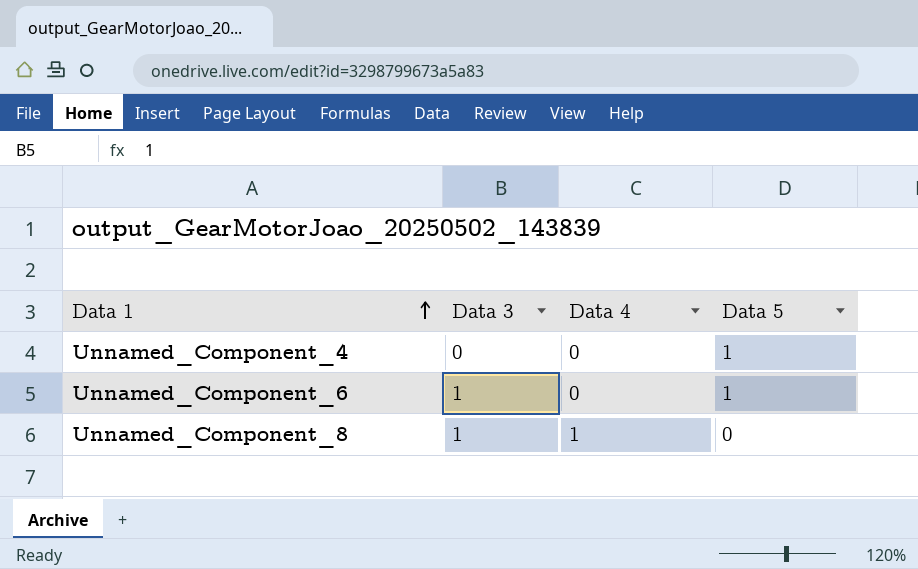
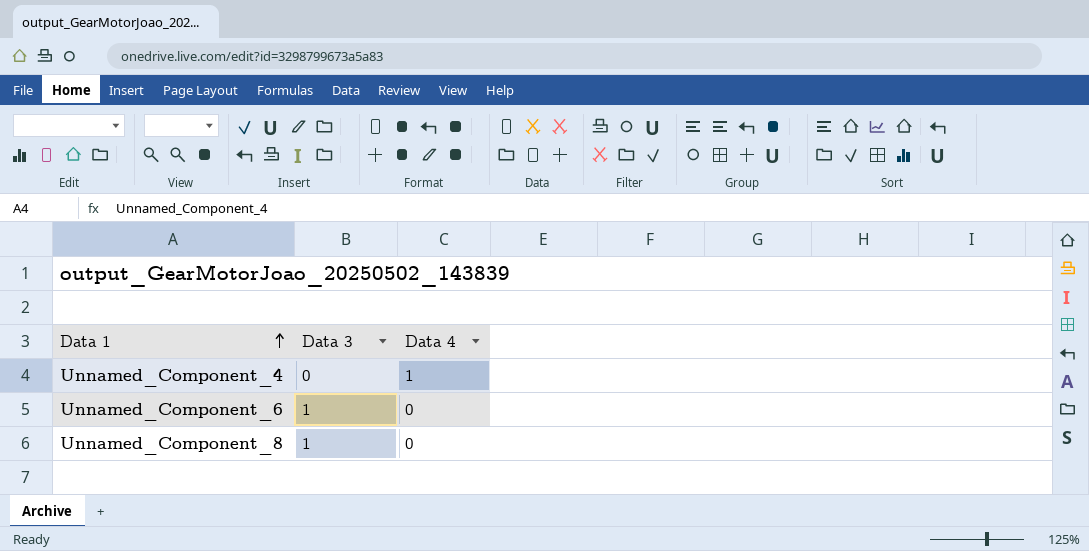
column Data 5 | position: 4 -> none
Unnamed_Component_4 | Data 4: 0 -> 1
Unnamed_Component_8 | Data 4: 1 -> 0

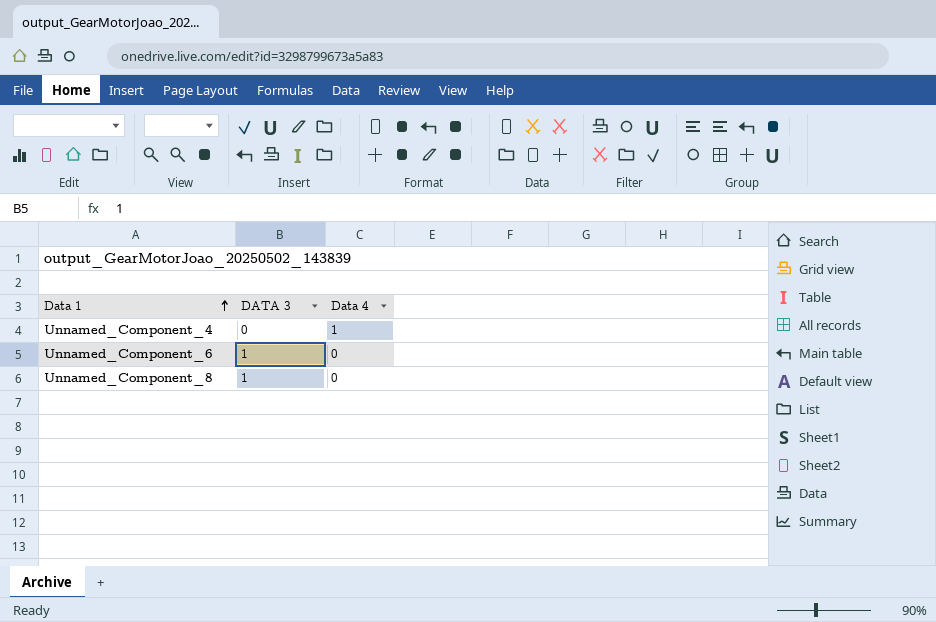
column name: Data 3 -> DATA 3

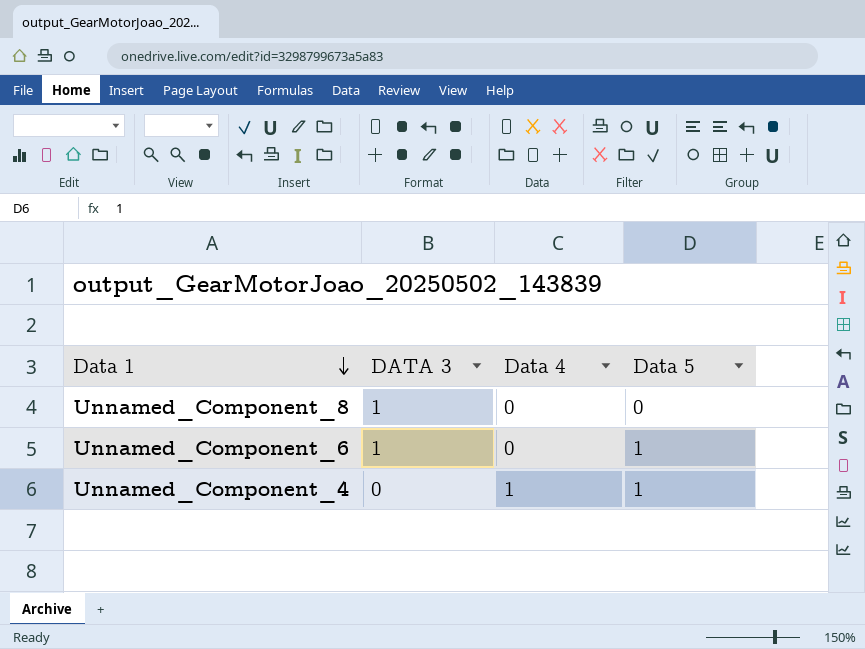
row order: Data 1 ascending -> Data 1 descending
column Data 5 | position: none -> 4

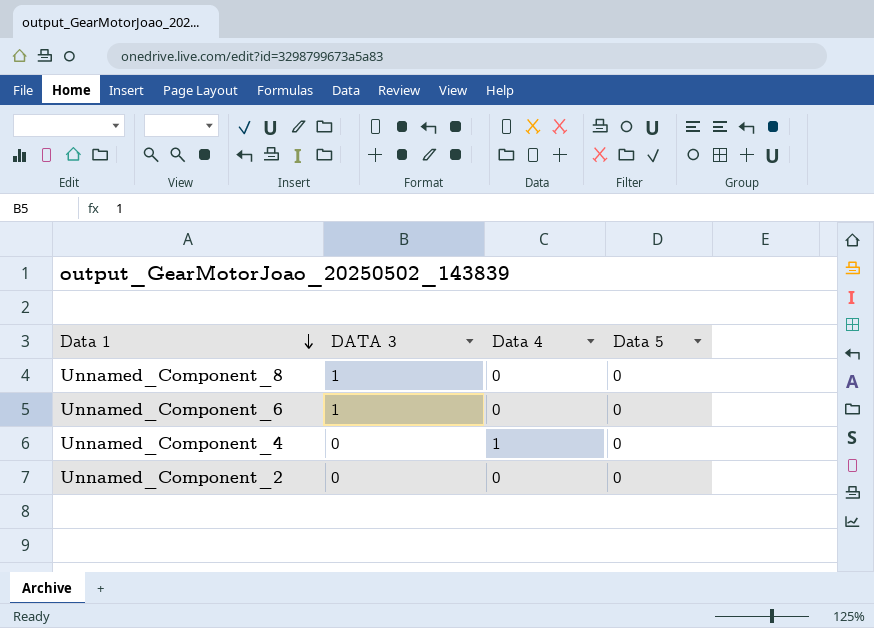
Unnamed_Component_6 | Data 5: 1 -> 0
Unnamed_Component_4 | Data 5: 1 -> 0
row Unnamed_Component_2: none -> 0 | 0 | 0

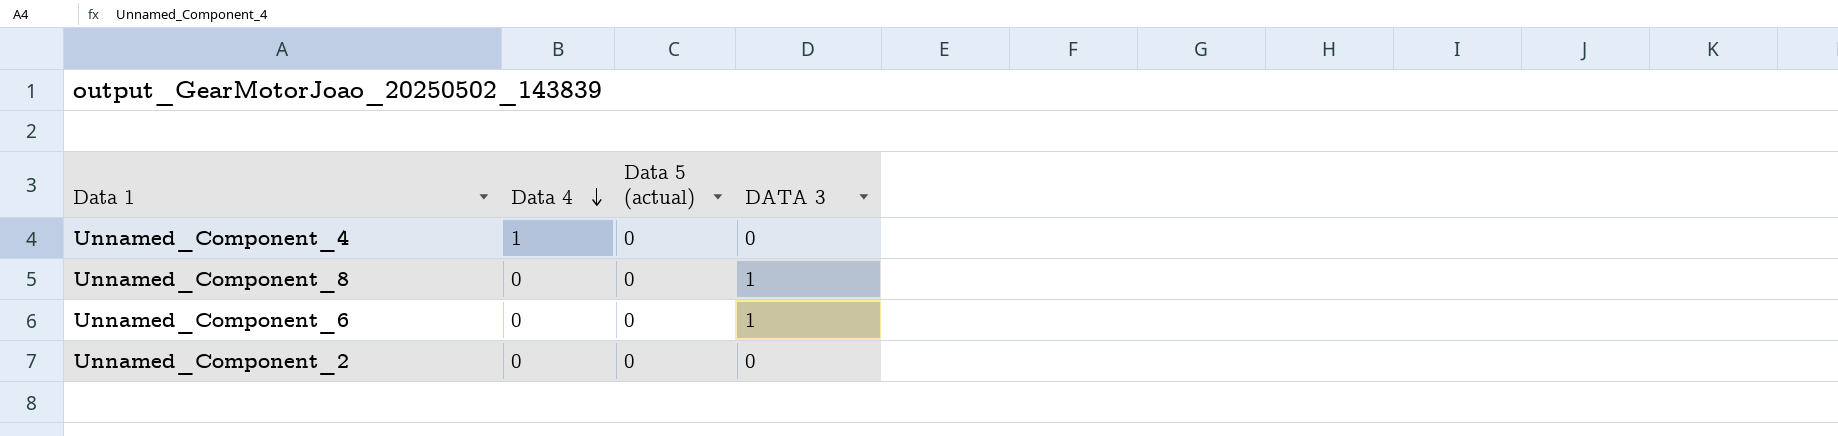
row order: Data 1 descending -> Data 4 descending
column name: Data 5 -> Data 5 (actual)
column DATA 3 | position: 2 -> 4

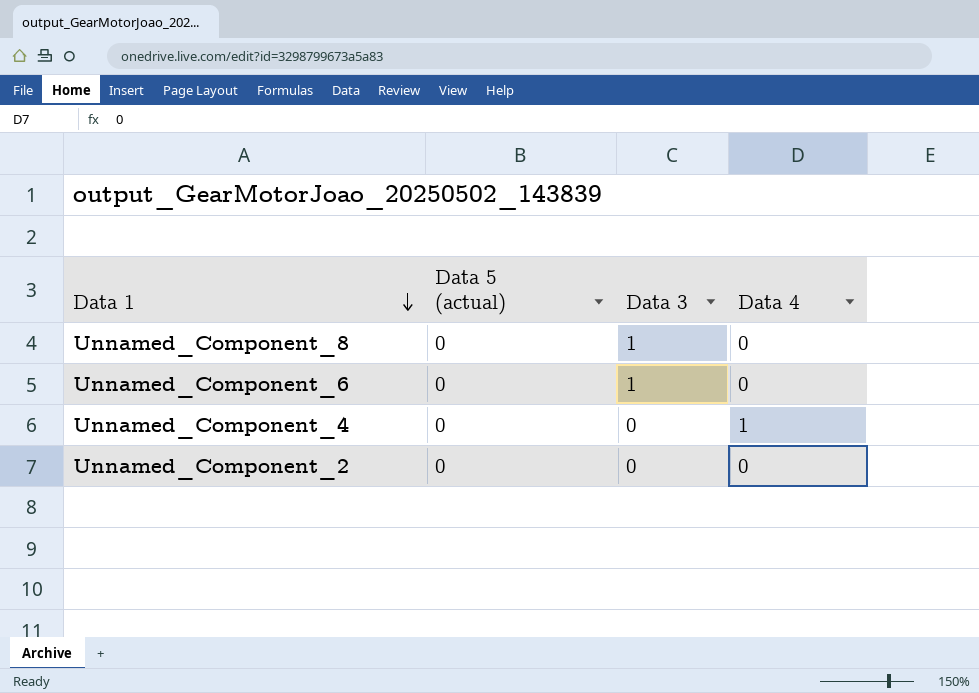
row order: Data 4 descending -> Data 1 descending
column name: DATA 3 -> Data 3
column Data 4 | position: 2 -> 4

